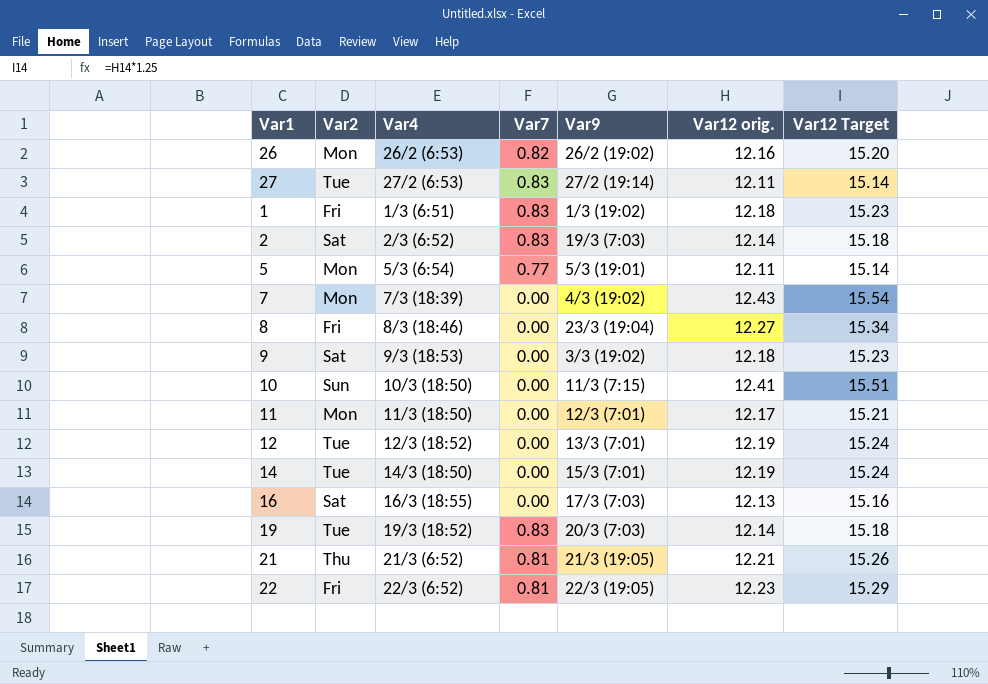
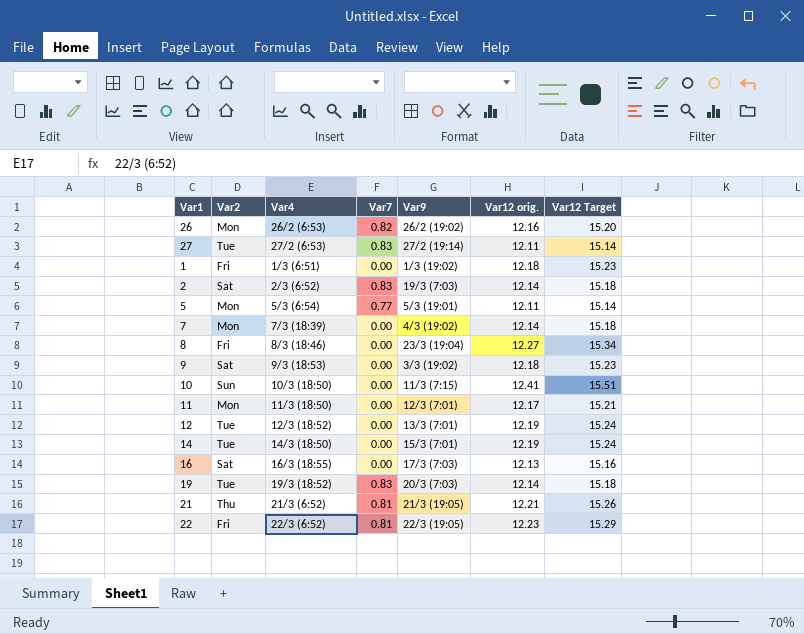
1 | Var7: 0.83 -> 0.00
7 | Var12 orig.: 12.43 -> 12.14
7 | Var12 Target: 15.54 -> 15.18

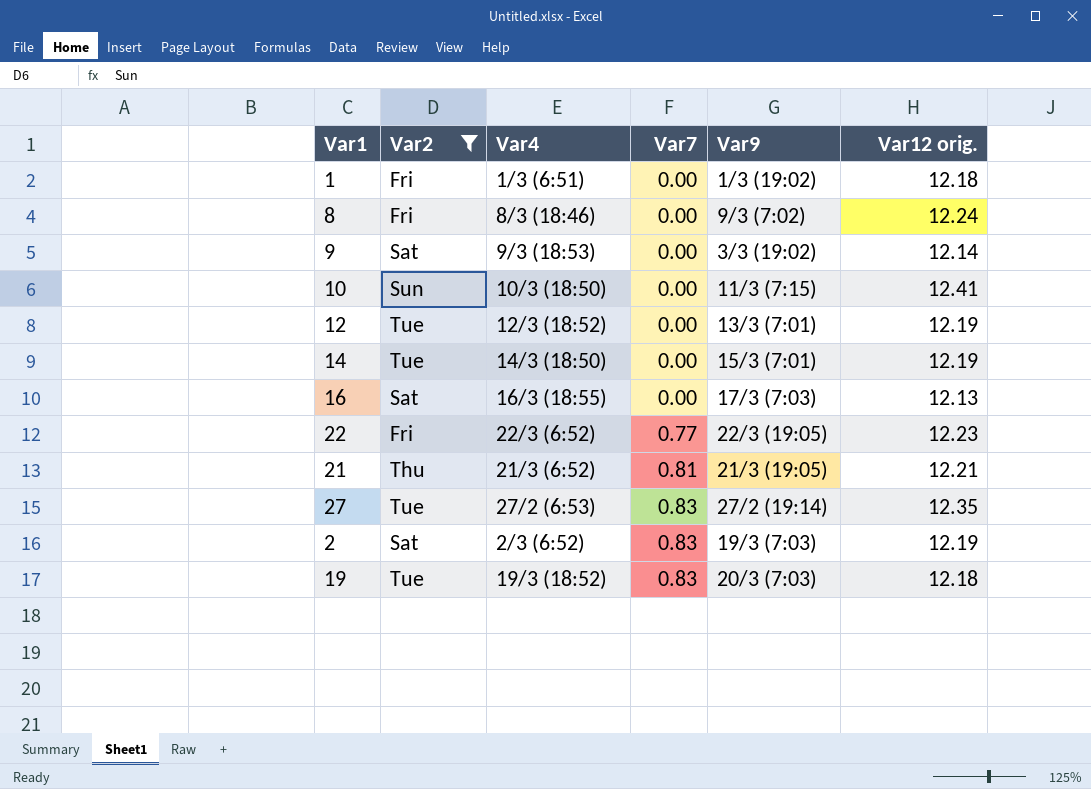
filter: none -> Var2 != Mon
row order: none -> Var7 ascending
column Var12 Target | formula: [Var12 orig.] * 1.25 -> none
8 | Var9: 23/3 (19:04) -> 9/3 (7:02)
8 | Var12 orig.: 12.27 -> 12.24
9 | Var12 orig.: 12.18 -> 12.14
22 | Var7: 0.81 -> 0.77
27 | Var12 orig.: 12.11 -> 12.35
2 | Var12 orig.: 12.14 -> 12.19
19 | Var12 orig.: 12.14 -> 12.18

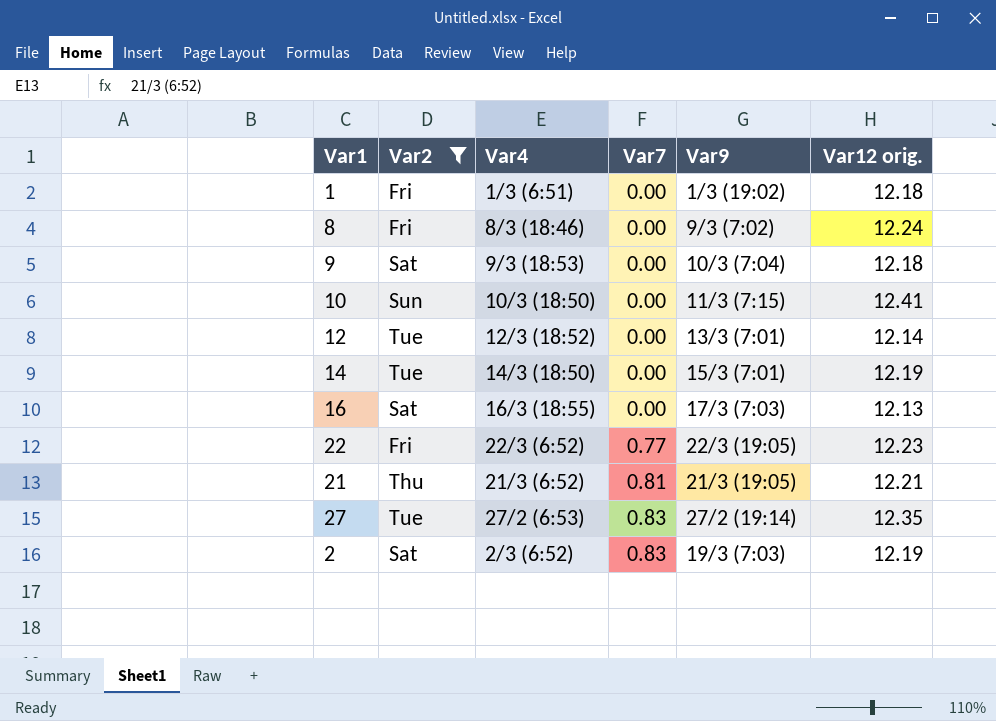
row 19: Tue | 19/3 (18:52) | 0.83 | 20/3 (7:03) | 12.18 -> none
9 | Var9: 3/3 (19:02) -> 10/3 (7:04)
9 | Var12 orig.: 12.14 -> 12.18
12 | Var12 orig.: 12.19 -> 12.14

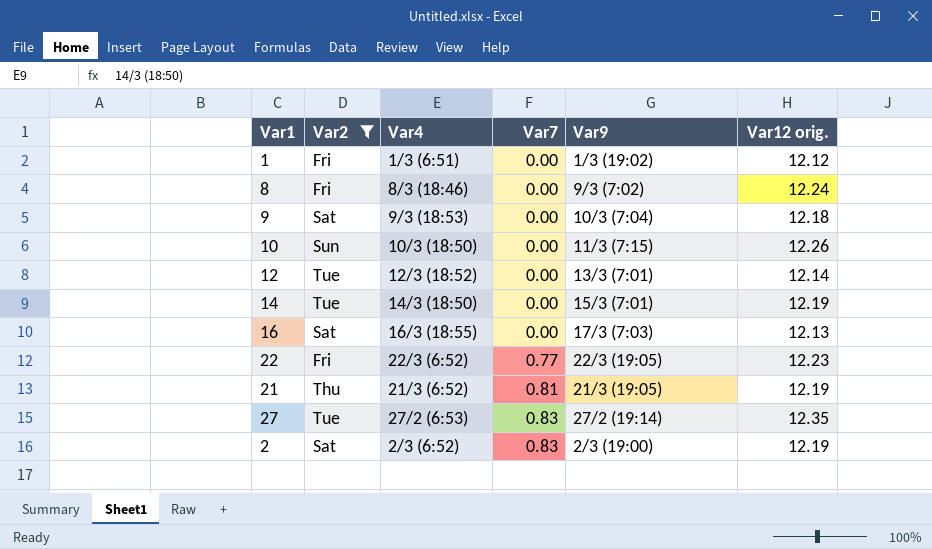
1 | Var12 orig.: 12.18 -> 12.12
10 | Var12 orig.: 12.41 -> 12.26
21 | Var12 orig.: 12.21 -> 12.19
2 | Var9: 19/3 (7:03) -> 2/3 (19:00)

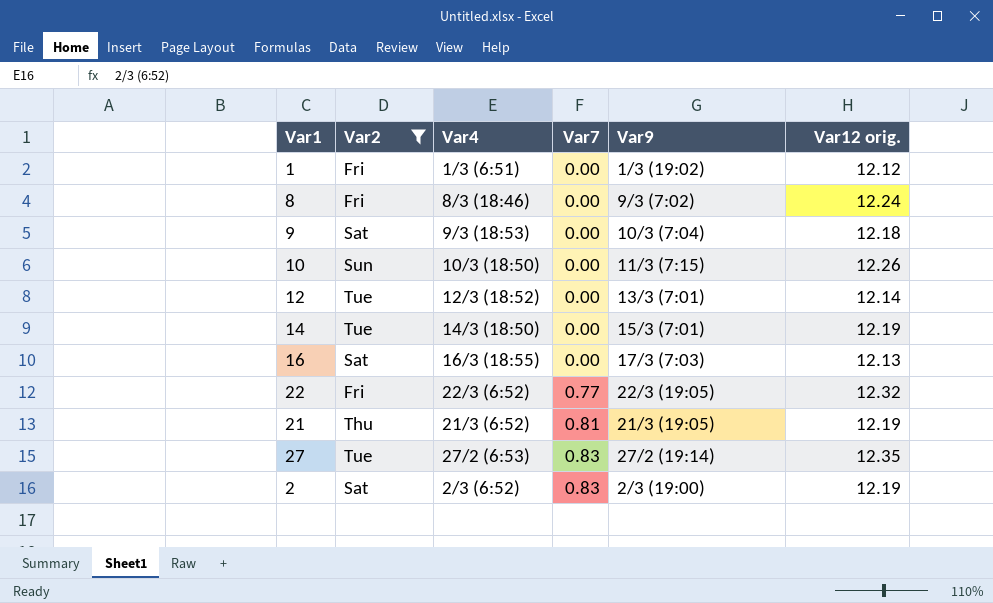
22 | Var12 orig.: 12.23 -> 12.32

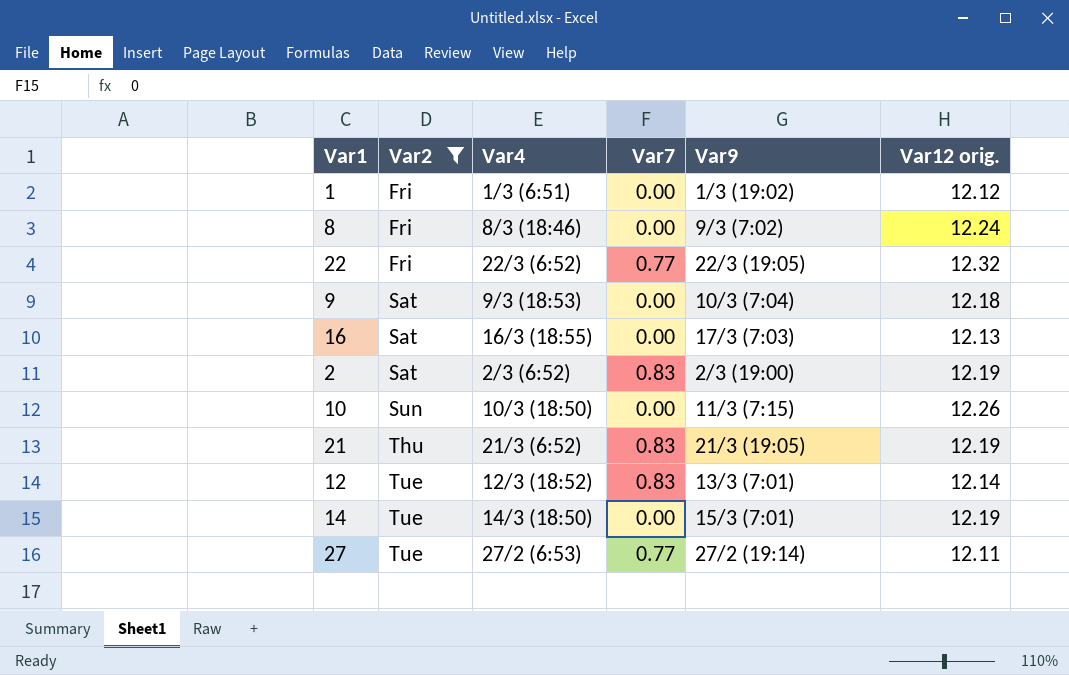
row order: Var7 ascending -> Var2 ascending
21 | Var7: 0.81 -> 0.83
12 | Var7: 0.00 -> 0.83
27 | Var7: 0.83 -> 0.77
27 | Var12 orig.: 12.35 -> 12.11

